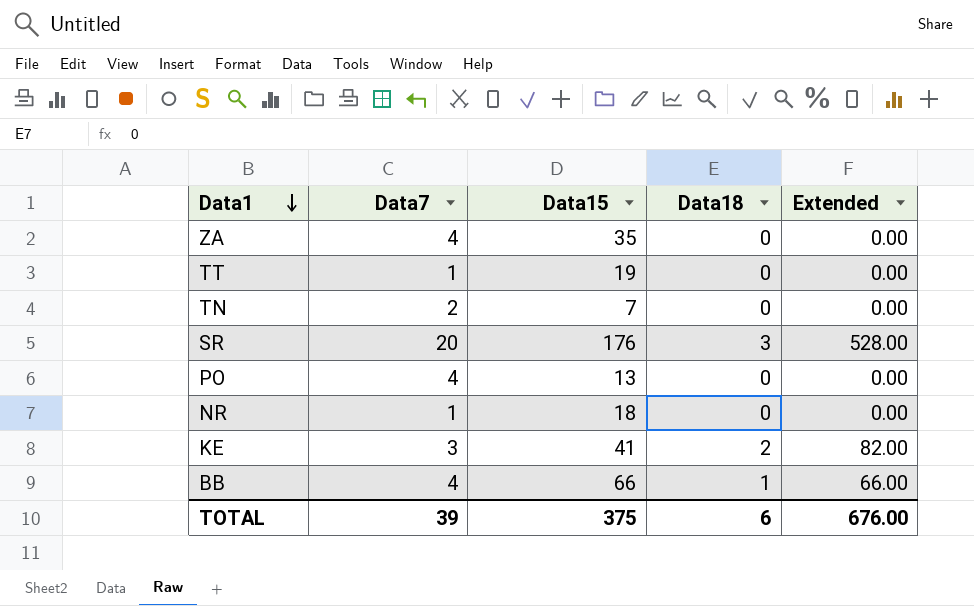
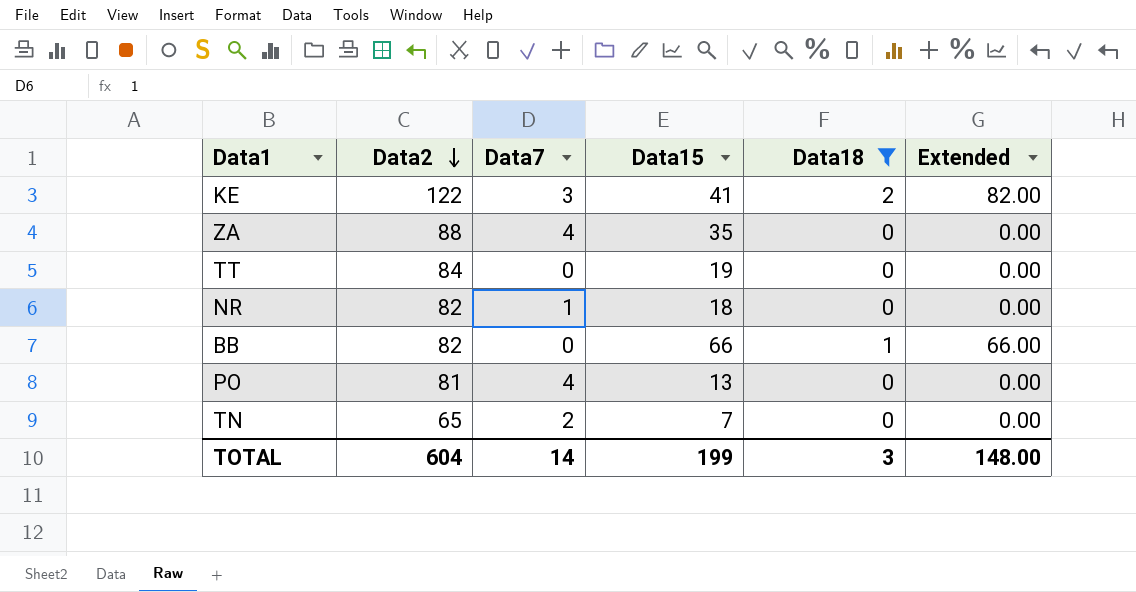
filter: none -> Data18 != 3
row order: Data1 descending -> Data2 descending
column Data2 | position: none -> 2
TT | Data7: 1 -> 0
BB | Data7: 4 -> 0
TOTAL | Data7: 39 -> 14
TOTAL | Data15: 375 -> 199
TOTAL | Data18: 6 -> 3
TOTAL | Extended: 676.00 -> 148.00

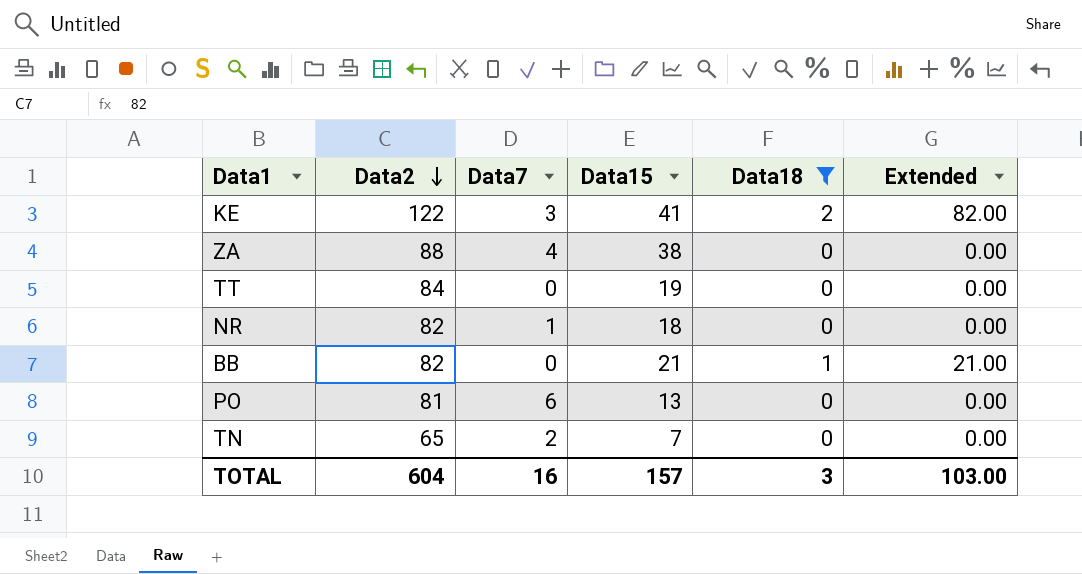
ZA | Data15: 35 -> 38
BB | Data15: 66 -> 21
BB | Extended: 66.00 -> 21.00
PO | Data7: 4 -> 6
TOTAL | Data7: 14 -> 16
TOTAL | Data15: 199 -> 157
TOTAL | Extended: 148.00 -> 103.00

